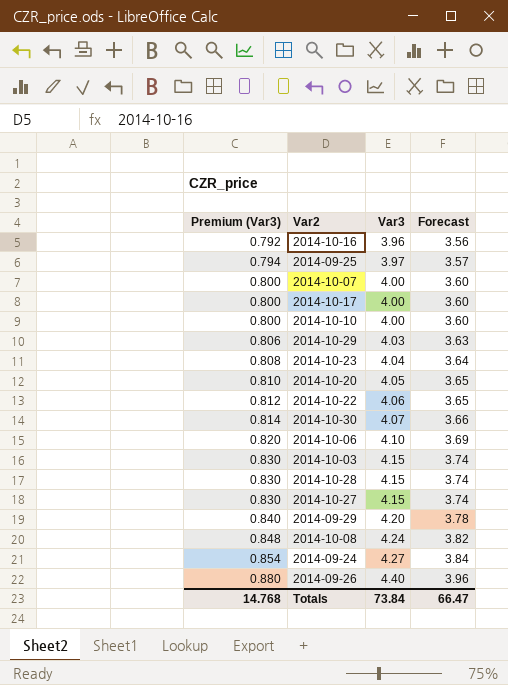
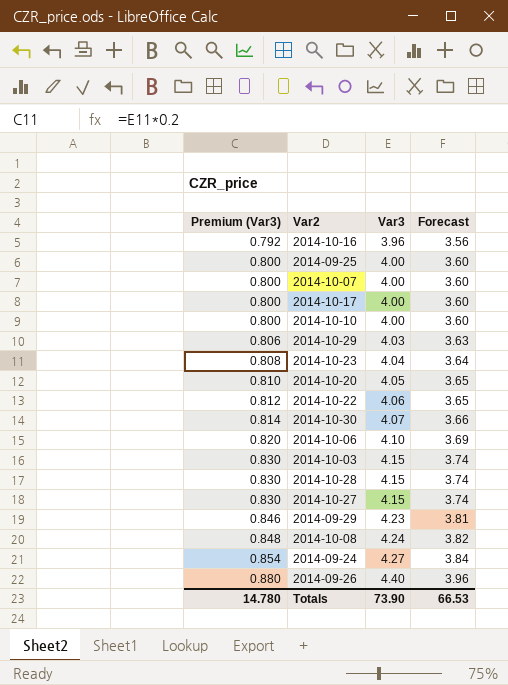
2014-09-25 | Premium (Var3): 0.794 -> 0.800
2014-09-25 | Var3: 3.97 -> 4.00
2014-09-25 | Forecast: 3.57 -> 3.60
2014-09-29 | Premium (Var3): 0.840 -> 0.846
2014-09-29 | Var3: 4.20 -> 4.23
2014-09-29 | Forecast: 3.78 -> 3.81
Totals | Premium (Var3): 14.768 -> 14.780
Totals | Var3: 73.84 -> 73.90
Totals | Forecast: 66.47 -> 66.53

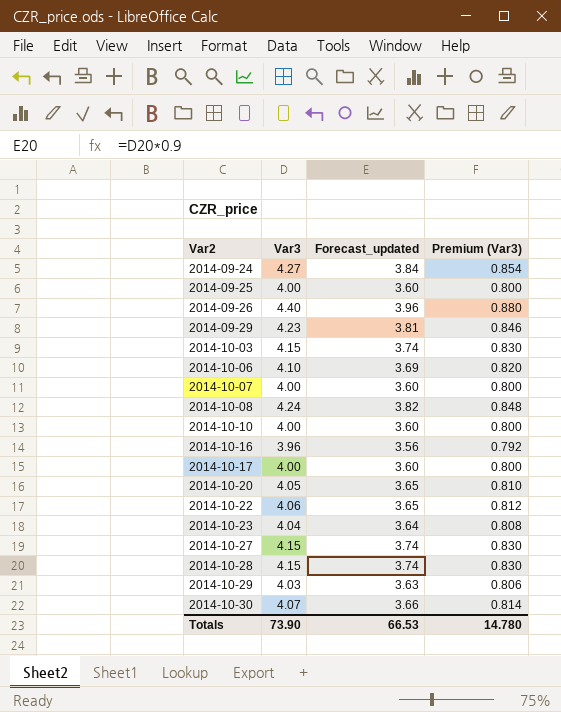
row order: Premium (Var3) ascending -> Var2 ascending
column name: Forecast -> Forecast_updated
column Premium (Var3) | position: 1 -> 4

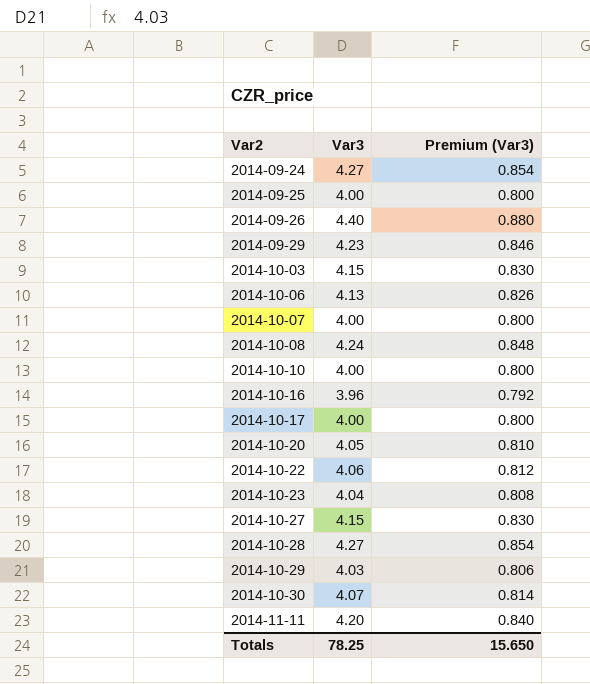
column Forecast_updated | formula: [Var3] * 0.9 -> none
2014-10-06 | Var3: 4.10 -> 4.13
2014-10-06 | Premium (Var3): 0.820 -> 0.826
2014-10-28 | Var3: 4.15 -> 4.27
2014-10-28 | Premium (Var3): 0.830 -> 0.854
row 2014-11-11: none -> 4.20 | 0.840
Totals | Var3: 73.90 -> 78.25
Totals | Premium (Var3): 14.780 -> 15.650

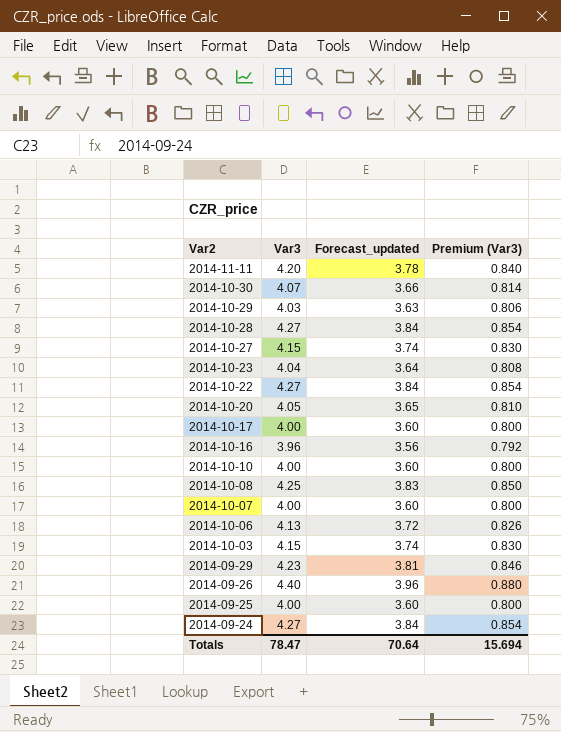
row order: Var2 ascending -> Var2 descending
column Forecast_updated | formula: none -> [Var3] * 0.9
2014-10-22 | Var3: 4.06 -> 4.27
2014-10-22 | Premium (Var3): 0.812 -> 0.854
2014-10-08 | Var3: 4.24 -> 4.25
2014-10-08 | Premium (Var3): 0.848 -> 0.850
Totals | Var3: 78.25 -> 78.47
Totals | Premium (Var3): 15.650 -> 15.694

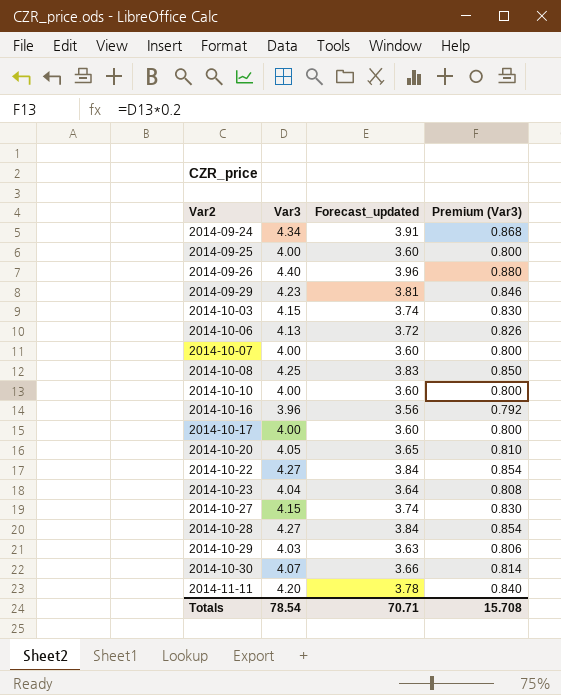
row order: Var2 descending -> Var2 ascending
2014-09-24 | Var3: 4.27 -> 4.34
2014-09-24 | Forecast_updated: 3.84 -> 3.91
2014-09-24 | Premium (Var3): 0.854 -> 0.868
Totals | Var3: 78.47 -> 78.54
Totals | Forecast_updated: 70.64 -> 70.71
Totals | Premium (Var3): 15.694 -> 15.708

